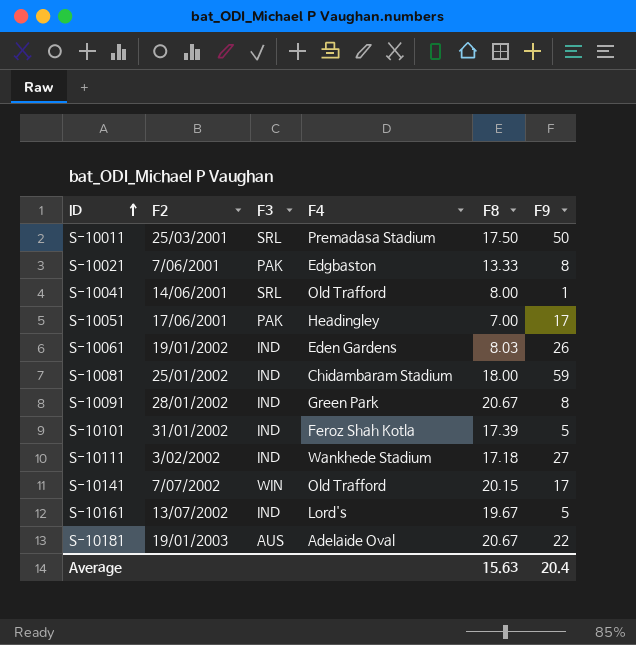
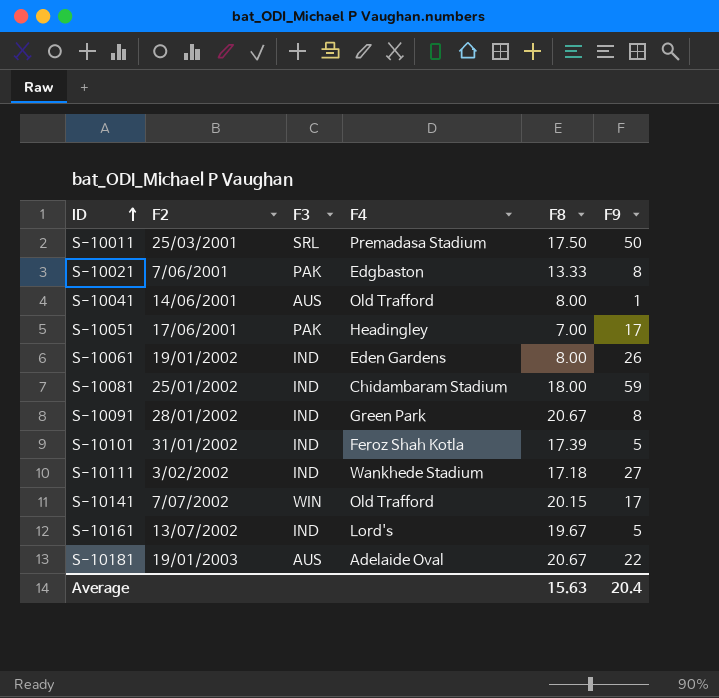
S-10041 | F3: SRL -> AUS
S-10061 | F8: 8.03 -> 8.00

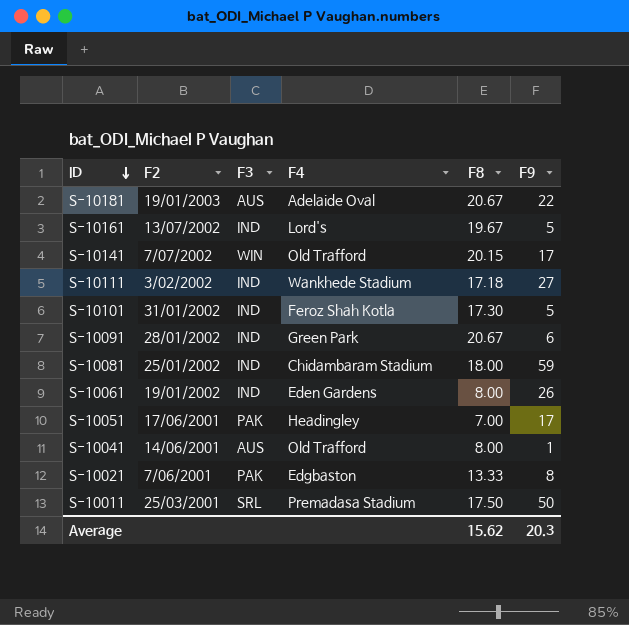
row order: ID ascending -> ID descending
S-10101 | F8: 17.39 -> 17.30
S-10091 | F9: 8 -> 6
Average | F8: 15.63 -> 15.62
Average | F9: 20.4 -> 20.3

